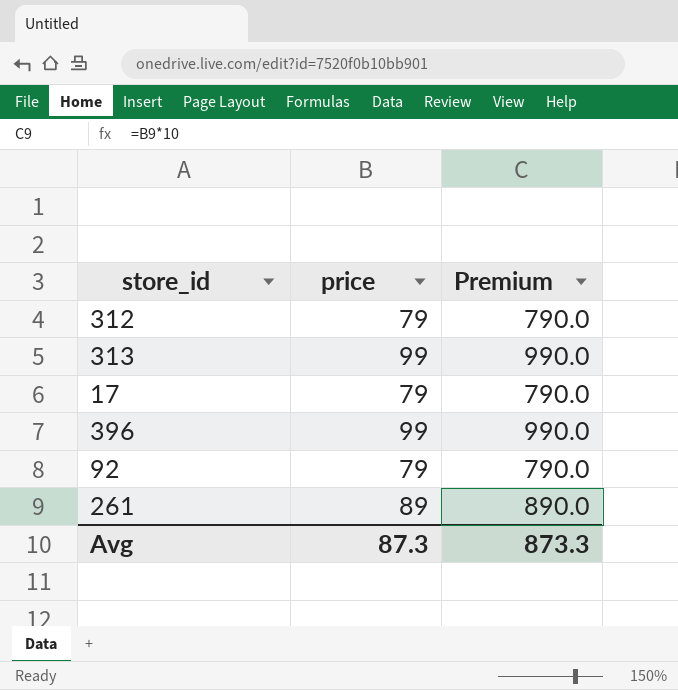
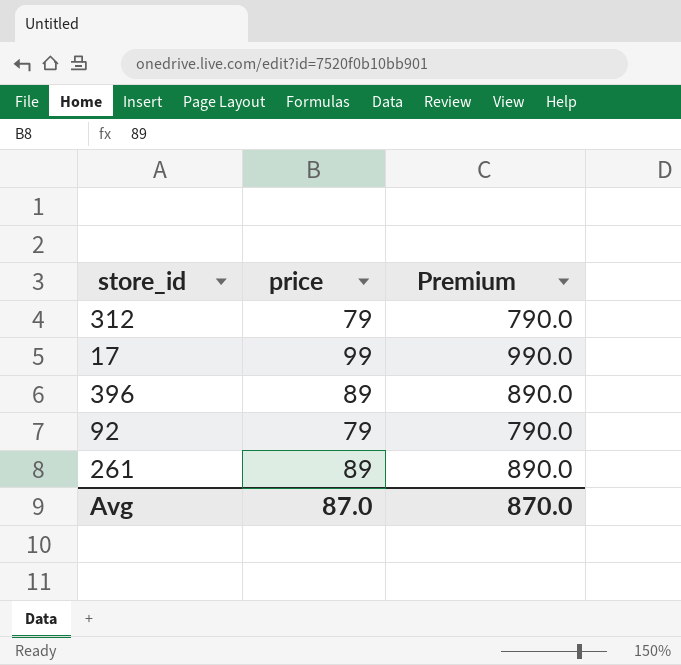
row 313: 99 | 990.0 -> none
17 | price: 79 -> 99
17 | Premium: 790.0 -> 990.0
396 | price: 99 -> 89
396 | Premium: 990.0 -> 890.0
Avg | price: 87.3 -> 87.0
Avg | Premium: 873.3 -> 870.0

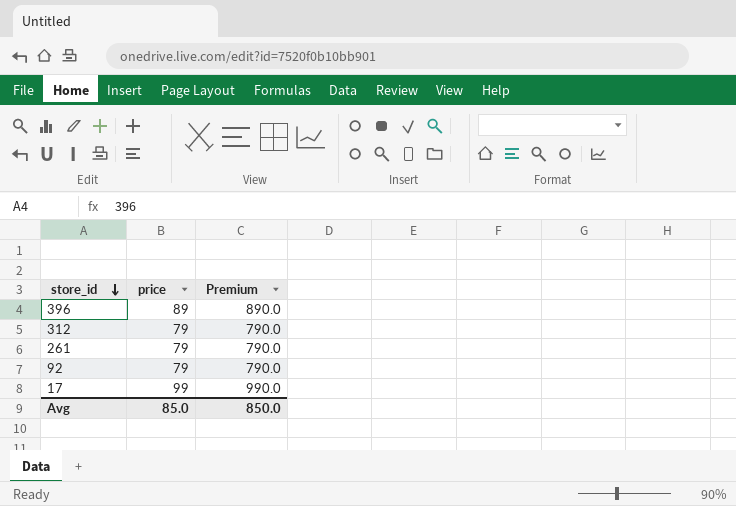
row order: none -> store_id descending
261 | price: 89 -> 79
261 | Premium: 890.0 -> 790.0
Avg | price: 87.0 -> 85.0
Avg | Premium: 870.0 -> 850.0

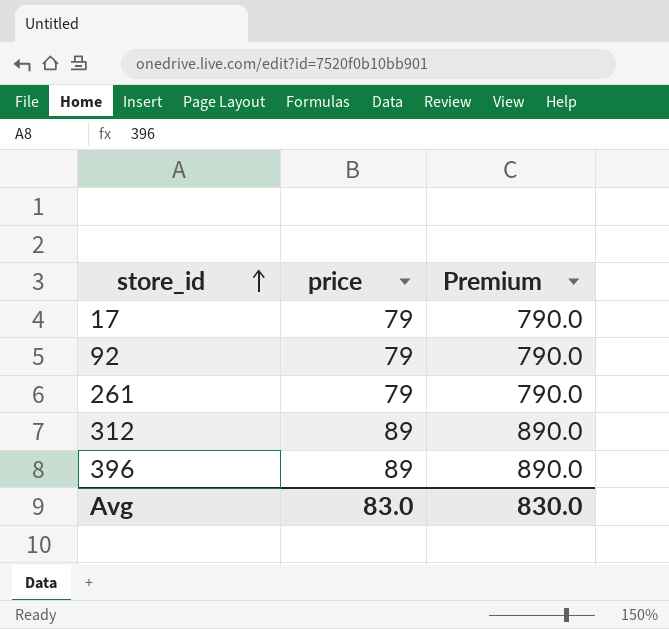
row order: store_id descending -> store_id ascending
17 | price: 99 -> 79
17 | Premium: 990.0 -> 790.0
312 | price: 79 -> 89
312 | Premium: 790.0 -> 890.0
Avg | price: 85.0 -> 83.0
Avg | Premium: 850.0 -> 830.0

